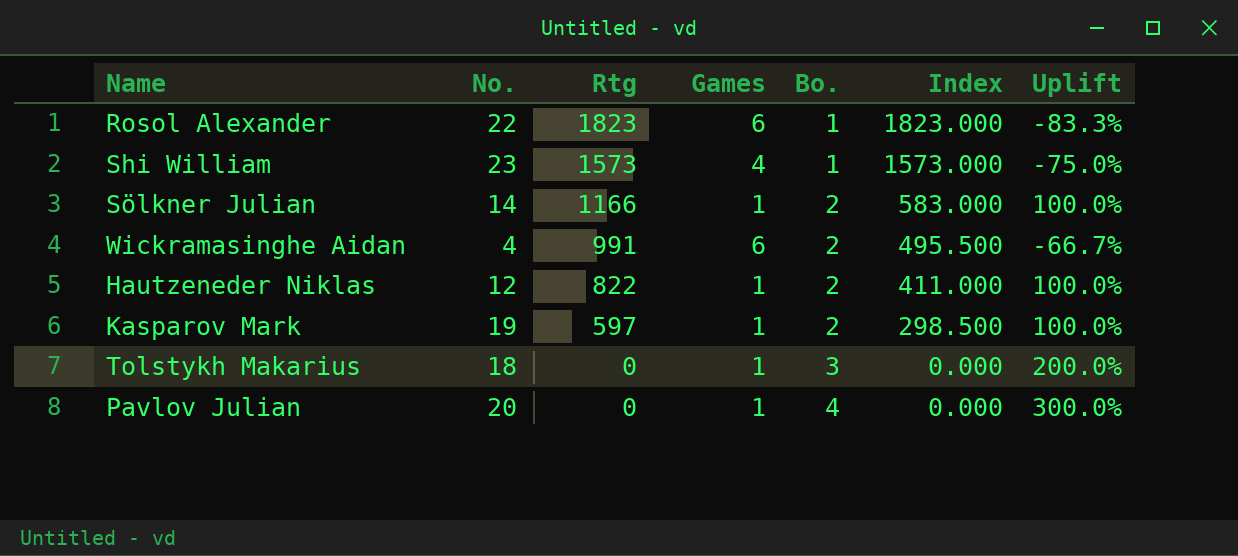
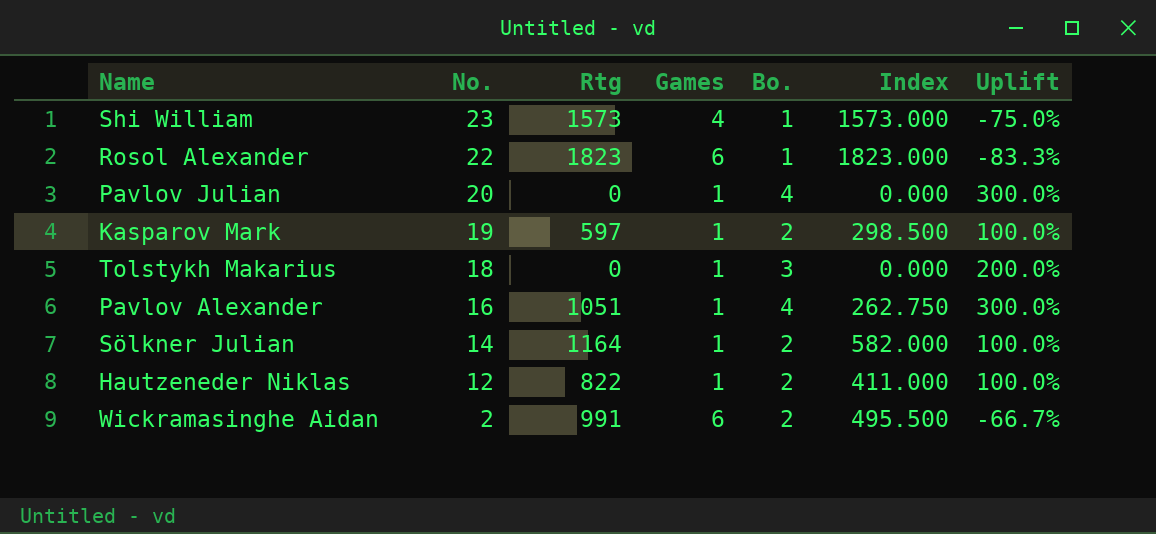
row order: Rtg descending -> No. descending
row Pavlov Alexander: none -> 16 | 1051 | 1 | 4 | 262.750 | 300.0%
Sölkner Julian | Rtg: 1166 -> 1164
Sölkner Julian | Index: 583.000 -> 582.000
Wickramasinghe Aidan | No.: 4 -> 2

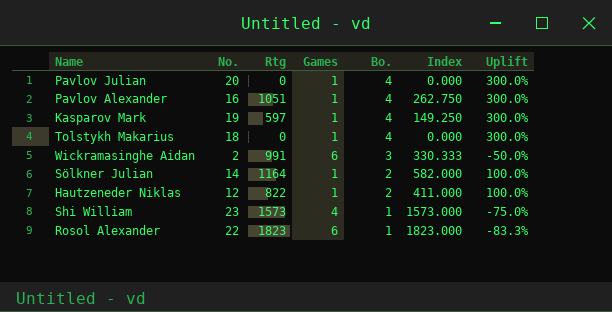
row order: No. descending -> Bo. descending
Kasparov Mark | Bo.: 2 -> 4
Kasparov Mark | Index: 298.500 -> 149.250
Kasparov Mark | Uplift: 100.0% -> 300.0%
Tolstykh Makarius | Bo.: 3 -> 4
Tolstykh Makarius | Uplift: 200.0% -> 300.0%
Wickramasinghe Aidan | Bo.: 2 -> 3
Wickramasinghe Aidan | Index: 495.500 -> 330.333
Wickramasinghe Aidan | Uplift: -66.7% -> -50.0%

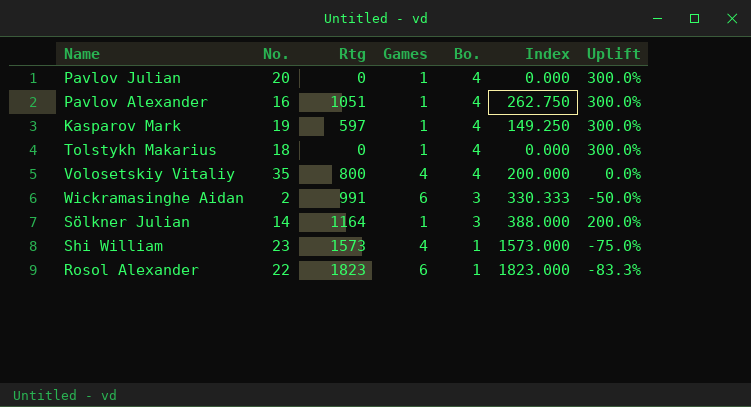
row Hautzeneder Niklas: 12 | 822 | 1 | 2 | 411.000 | 100.0% -> none
row Volosetskiy Vitaliy: none -> 35 | 800 | 4 | 4 | 200.000 | 0.0%
Sölkner Julian | Bo.: 2 -> 3
Sölkner Julian | Index: 582.000 -> 388.000
Sölkner Julian | Uplift: 100.0% -> 200.0%

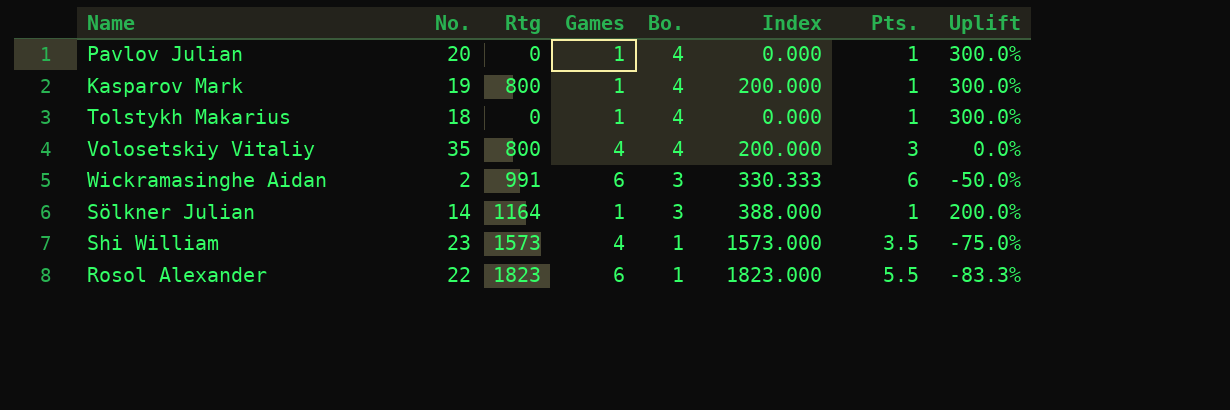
column Pts. | position: none -> 7
row Pavlov Alexander: 16 | 1051 | 1 | 4 | 262.750 | 300.0% -> none
Kasparov Mark | Rtg: 597 -> 800
Kasparov Mark | Index: 149.250 -> 200.000

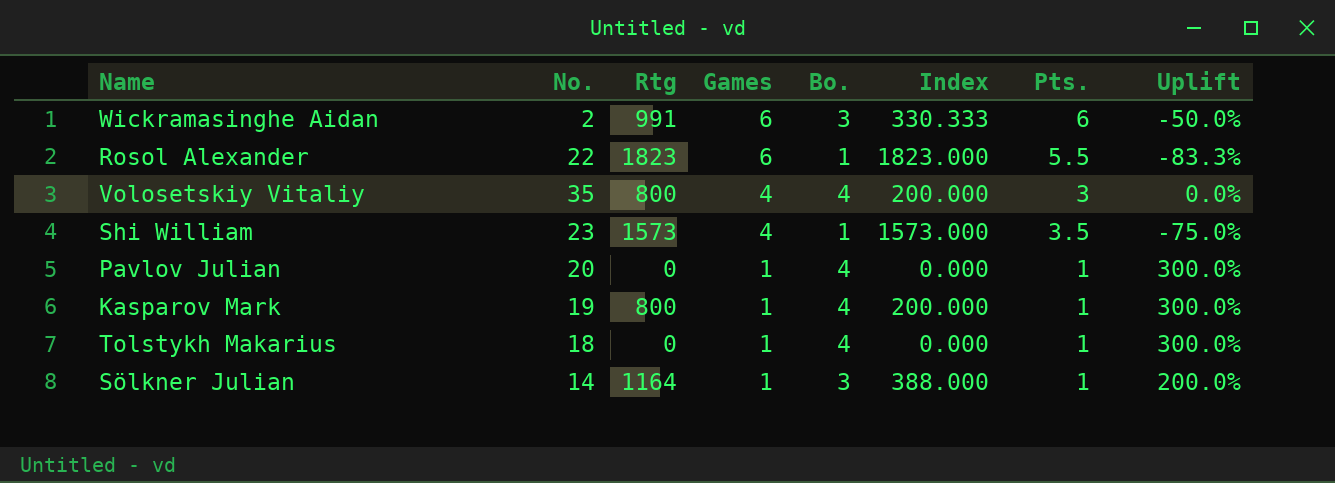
row order: Bo. descending -> Games descending

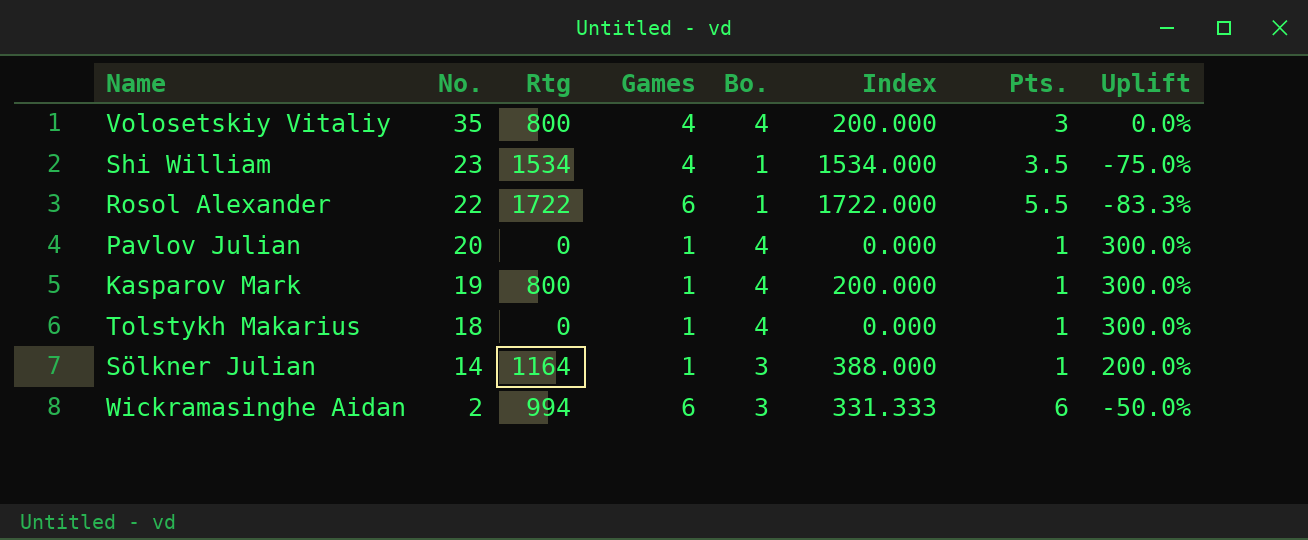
row order: Games descending -> No. descending
Shi William | Rtg: 1573 -> 1534
Shi William | Index: 1573.000 -> 1534.000
Rosol Alexander | Rtg: 1823 -> 1722
Rosol Alexander | Index: 1823.000 -> 1722.000
Wickramasinghe Aidan | Rtg: 991 -> 994
Wickramasinghe Aidan | Index: 330.333 -> 331.333

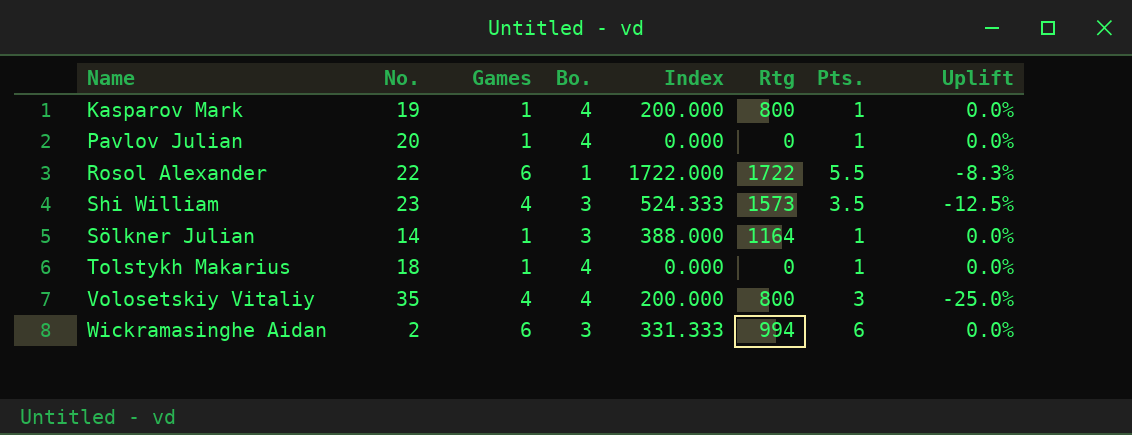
row order: No. descending -> Name ascending
column Rtg | position: 3 -> 6
column Uplift | formula: ([Bo.] - [Games]) / [Games] -> ([Pts.] - [Games]) / [Games]
Shi William | Bo.: 1 -> 3
Shi William | Index: 1534.000 -> 524.333
Shi William | Rtg: 1534 -> 1573

